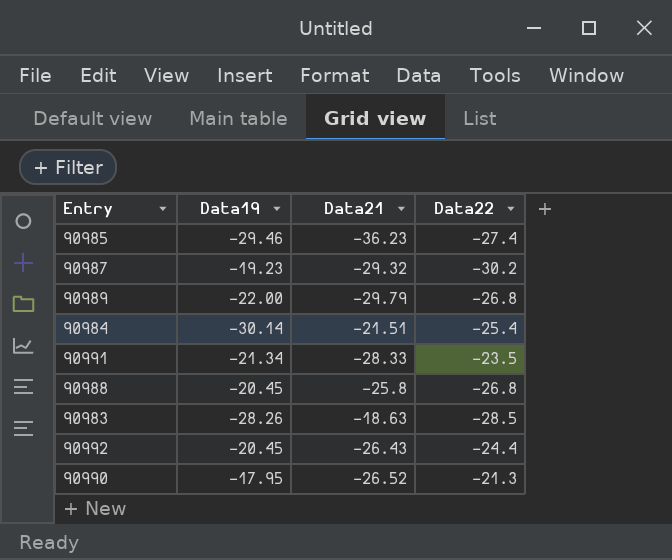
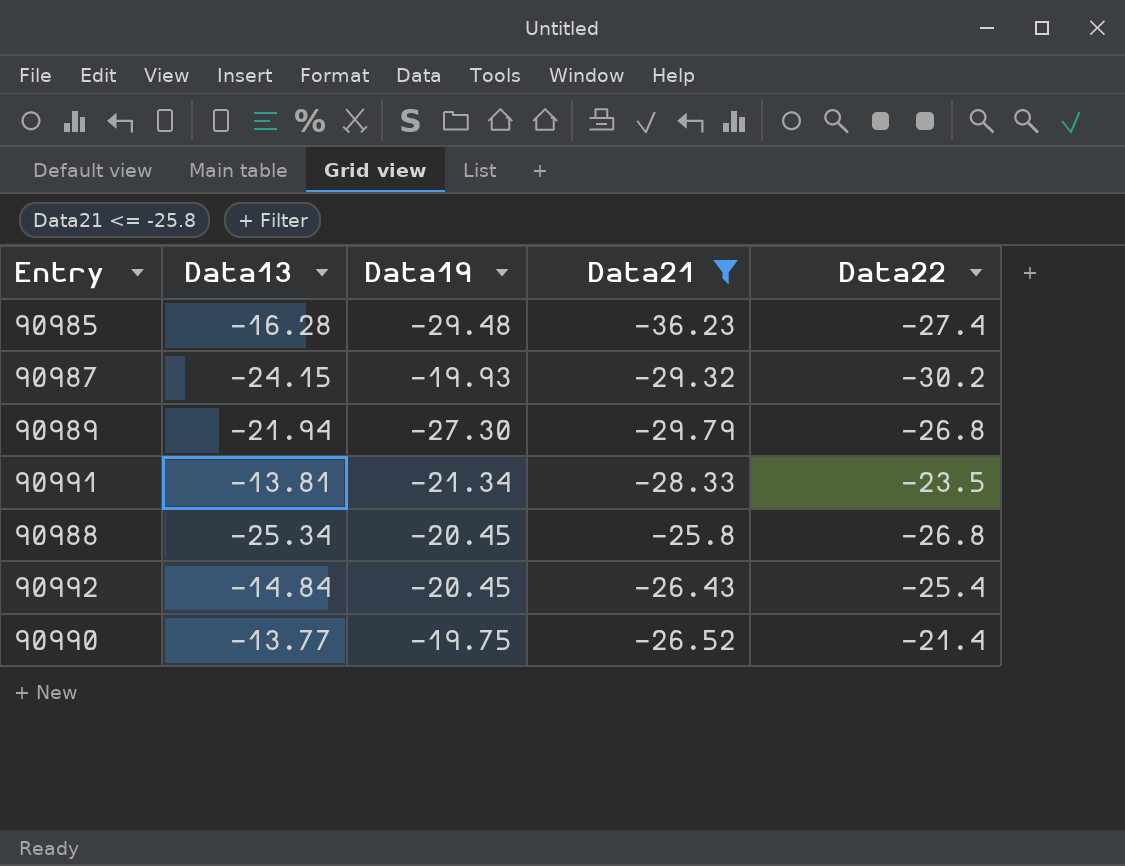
filter: none -> Data21 <= -25.8
column Data13 | position: none -> 2
90985 | Data19: -29.46 -> -29.48
90987 | Data19: -19.23 -> -19.93
90989 | Data19: -22.00 -> -27.30
90992 | Data22: -24.4 -> -25.4
90990 | Data19: -17.95 -> -19.75
90990 | Data22: -21.3 -> -21.4

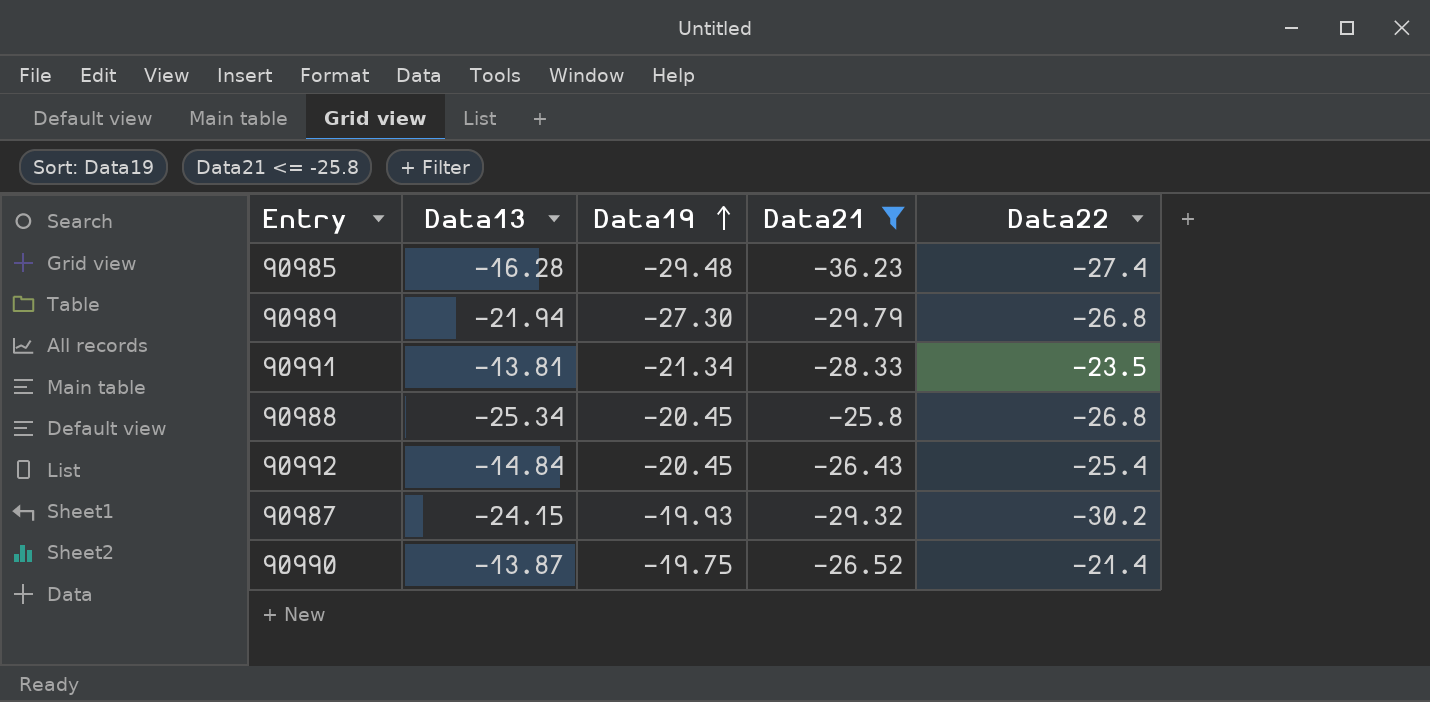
row order: none -> Data19 ascending
90990 | Data13: -13.77 -> -13.87

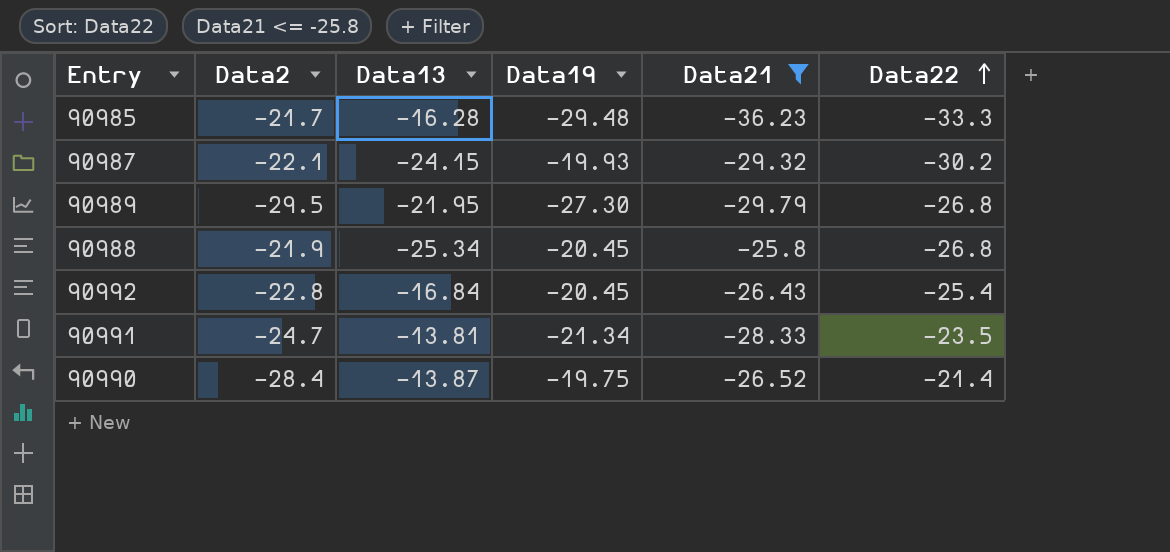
row order: Data19 ascending -> Data22 ascending
column Data2 | position: none -> 2
90985 | Data22: -27.4 -> -33.3
90989 | Data13: -21.94 -> -21.95
90992 | Data13: -14.84 -> -16.84

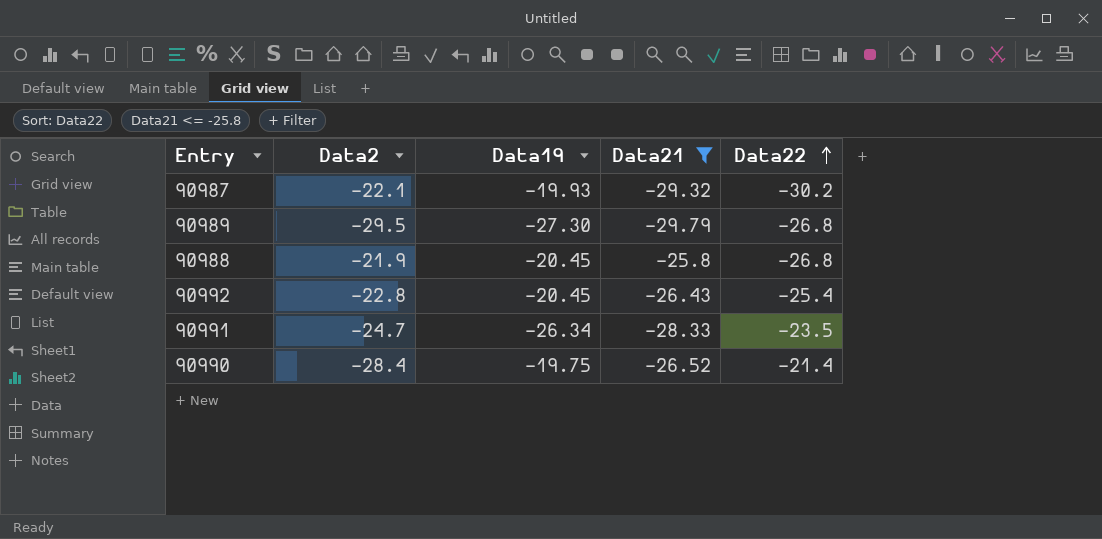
column Data13 | position: 3 -> none
row 90985: -21.7 | -16.28 | -29.48 | -36.23 | -33.3 -> none
90991 | Data19: -21.34 -> -26.34

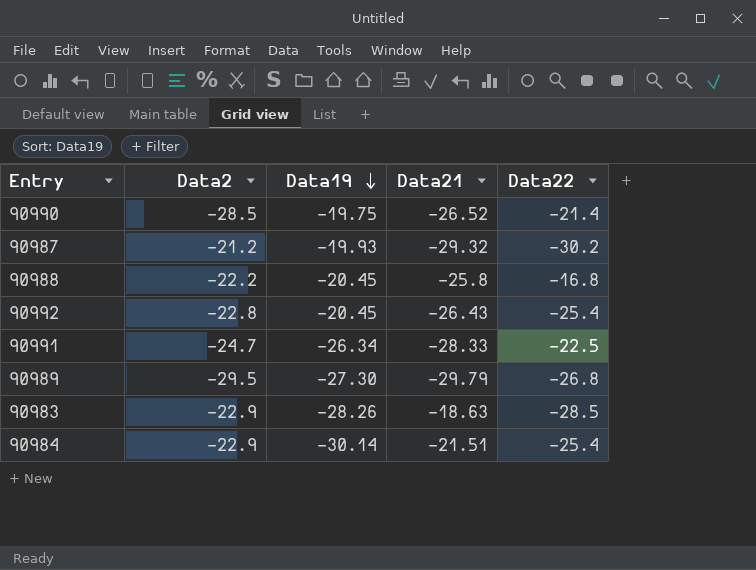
filter: Data21 <= -25.8 -> none
row order: Data22 ascending -> Data19 descending
90990 | Data2: -28.4 -> -28.5
90987 | Data2: -22.1 -> -21.2
90988 | Data2: -21.9 -> -22.2
90988 | Data22: -26.8 -> -16.8
90991 | Data22: -23.5 -> -22.5

